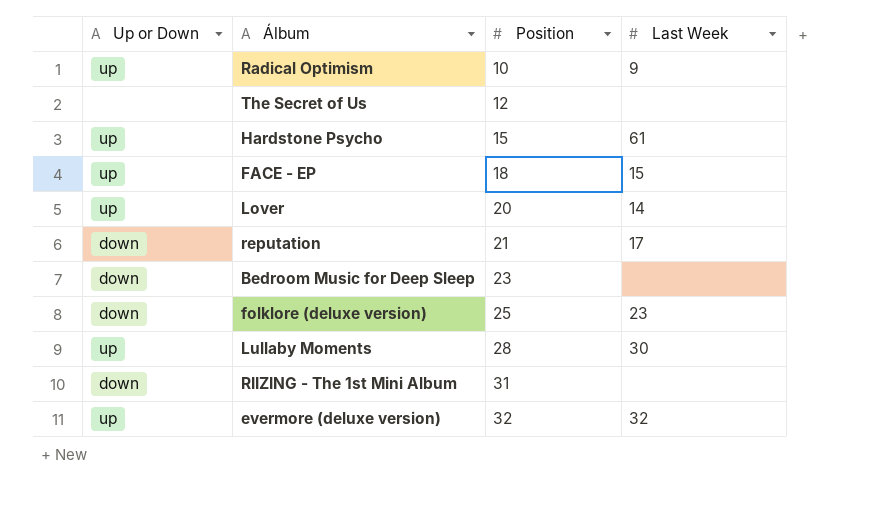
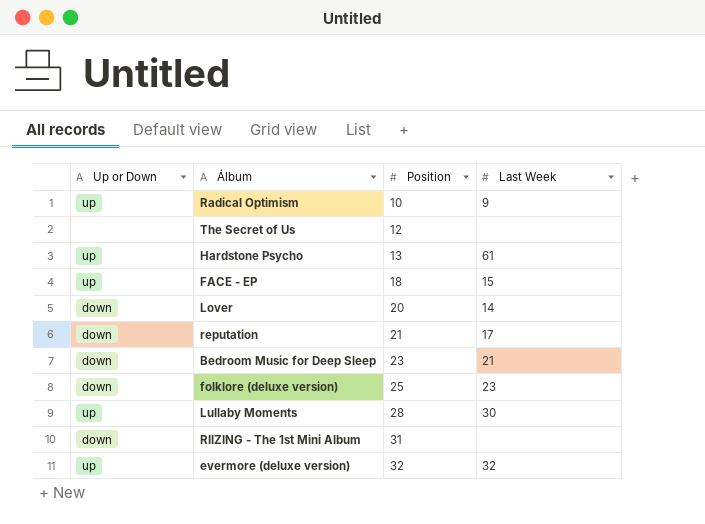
Hardstone Psycho | Position: 15 -> 13
Lover | Up or Down: up -> down
Bedroom Music for Deep Sleep | Last Week: none -> 21

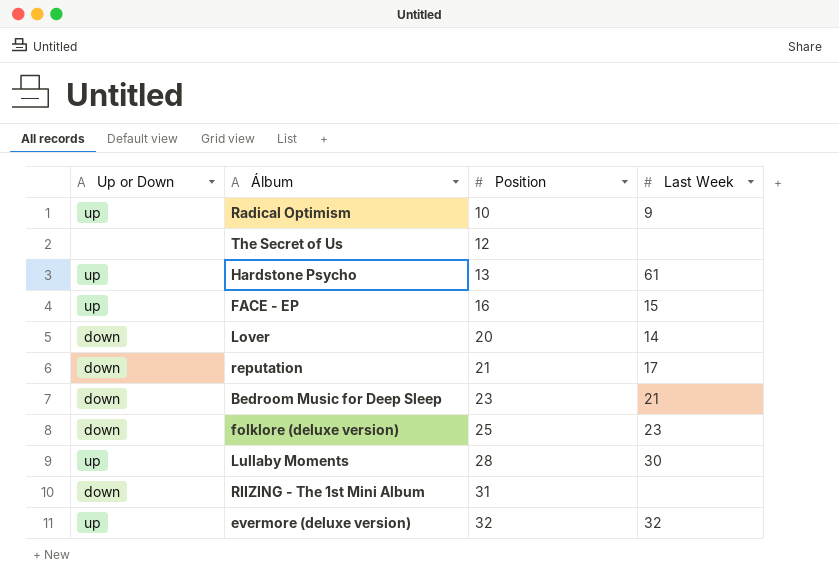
FACE - EP | Position: 18 -> 16

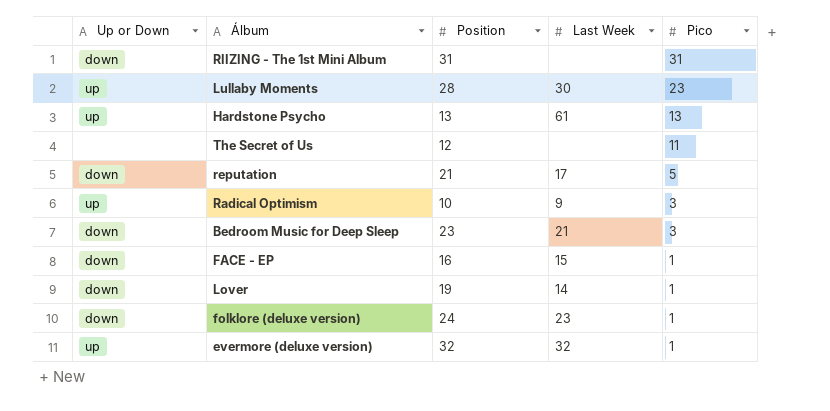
row order: Position ascending -> Pico descending
column Pico | position: none -> 5
FACE - EP | Up or Down: up -> down
Lover | Position: 20 -> 19
folklore (deluxe version) | Position: 25 -> 24

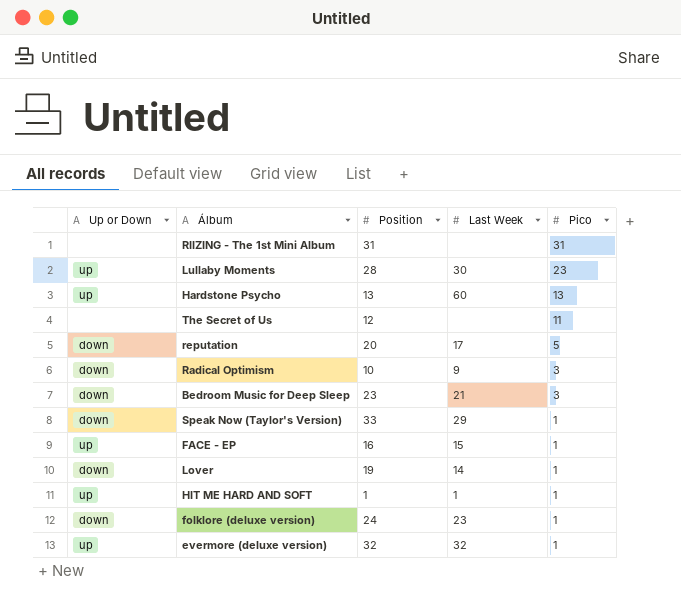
RIIZING - The 1st Mini Album | Up or Down: down -> none
Hardstone Psycho | Last Week: 61 -> 60
reputation | Position: 21 -> 20
Radical Optimism | Up or Down: up -> down
row Speak Now (Taylor's Version): none -> down | 33 | 29 | 1
FACE - EP | Up or Down: down -> up
row HIT ME HARD AND SOFT: none -> up | 1 | 1 | 1

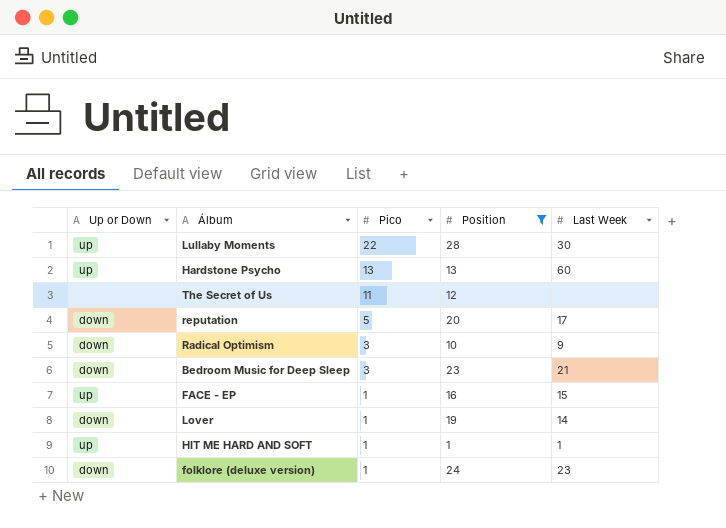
filter: none -> Position <= 28
column Pico | position: 5 -> 3
Lullaby Moments | Pico: 23 -> 22

